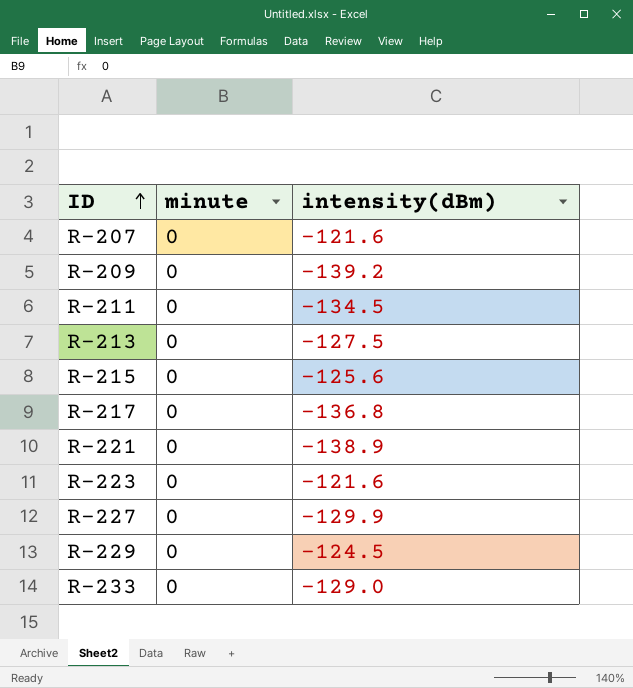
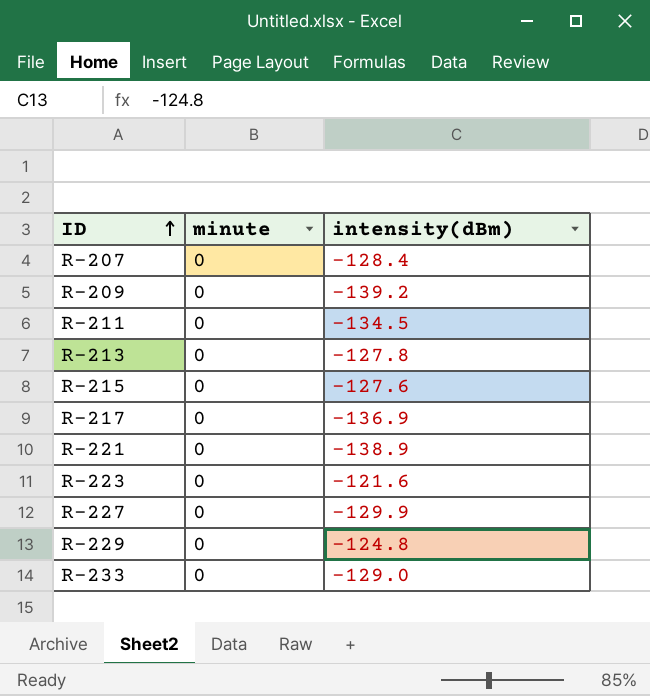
R-207 | intensity(dBm): -121.6 -> -128.4
R-213 | intensity(dBm): -127.5 -> -127.8
R-215 | intensity(dBm): -125.6 -> -127.6
R-217 | intensity(dBm): -136.8 -> -136.9
R-229 | intensity(dBm): -124.5 -> -124.8

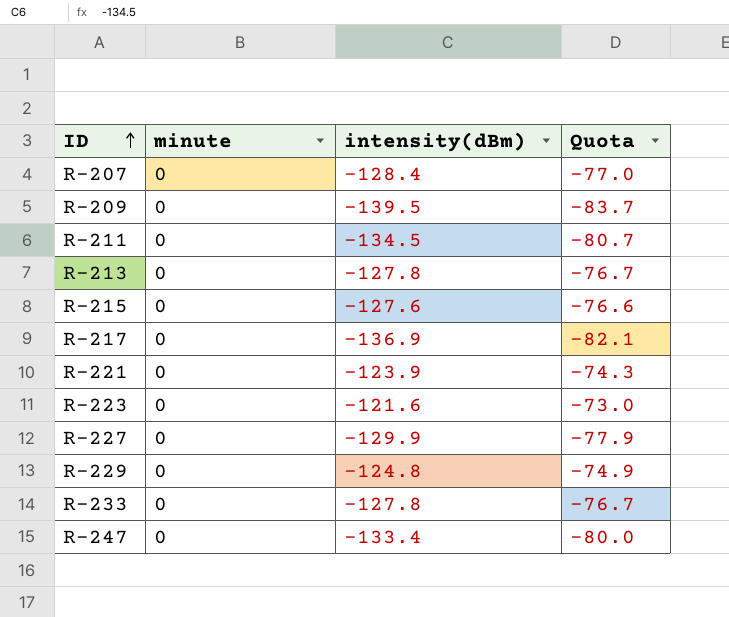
column Quota | formula: none -> [intensity(dBm)] * 0.6
R-209 | intensity(dBm): -139.2 -> -139.5
R-221 | intensity(dBm): -138.9 -> -123.9
R-233 | intensity(dBm): -129.0 -> -127.8
row R-247: none -> 0 | -133.4 | -80.0

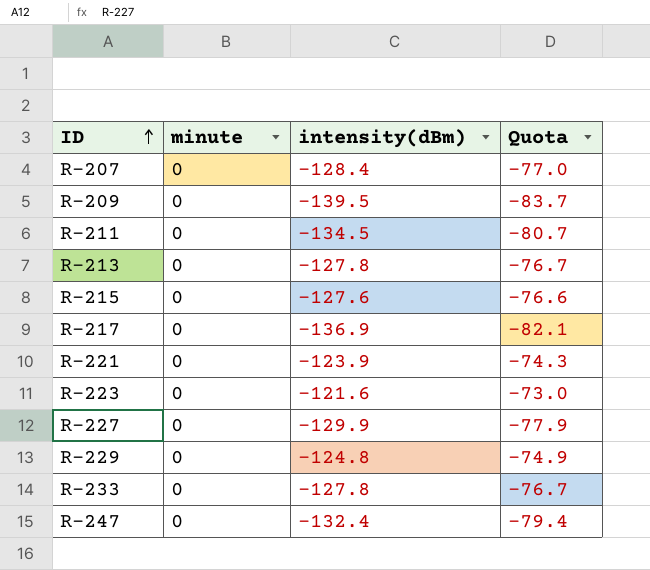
R-247 | intensity(dBm): -133.4 -> -132.4
R-247 | Quota: -80.0 -> -79.4

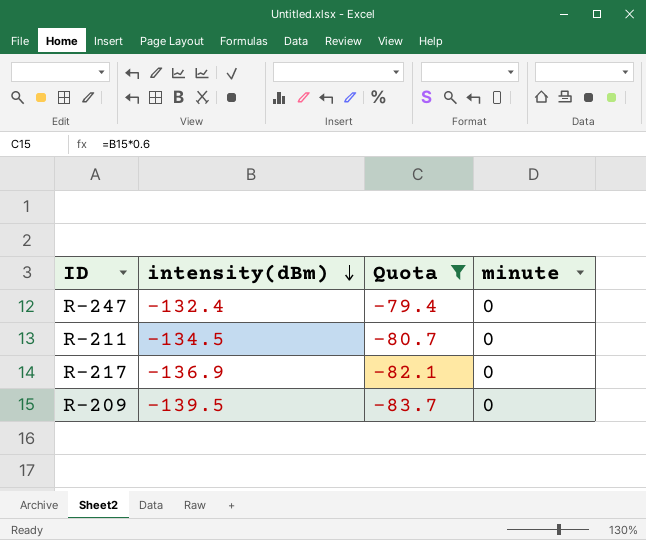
filter: none -> Quota <= -79.4
row order: ID ascending -> intensity(dBm) descending
column minute | position: 2 -> 4

